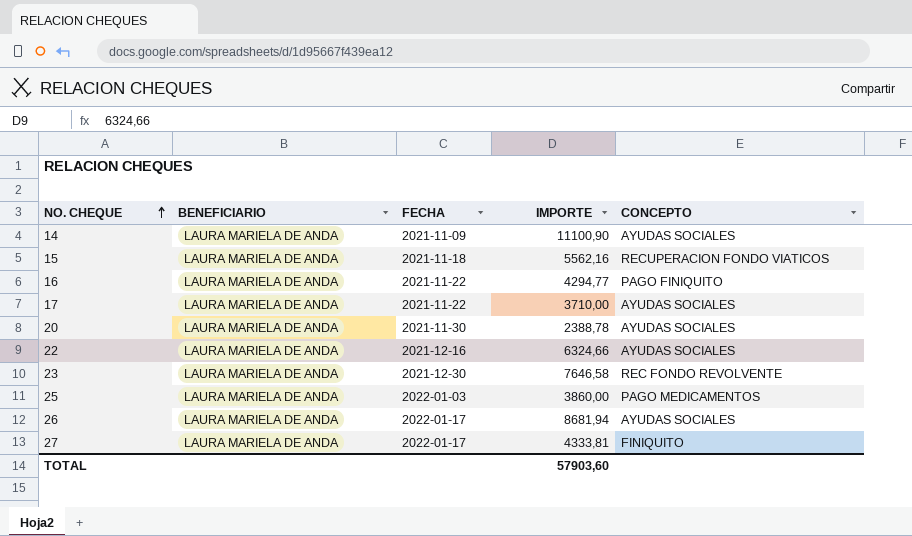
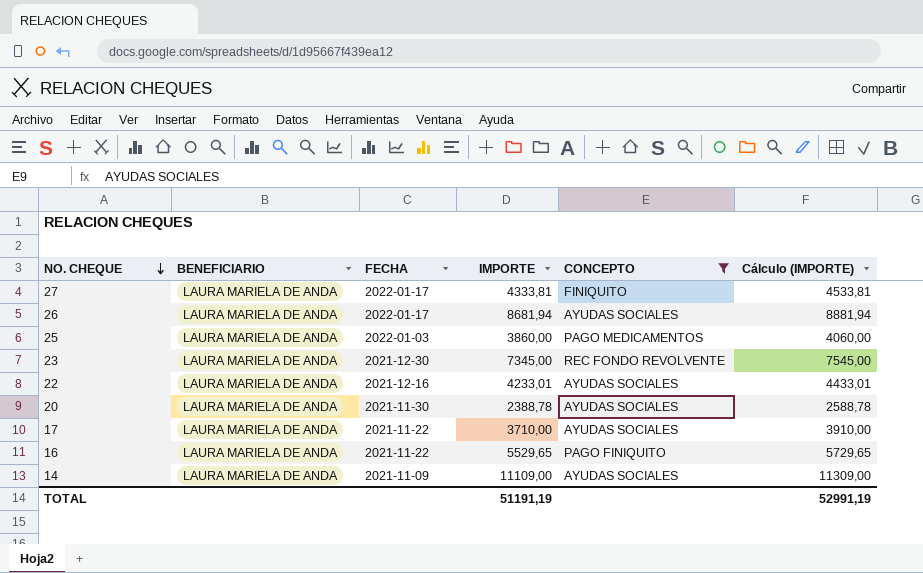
filter: none -> CONCEPTO != RECUPERACION FONDO VIATICOS
row order: NO. CHEQUE ascending -> NO. CHEQUE descending
column Cálculo (IMPORTE) | formula: none -> [IMPORTE] + 200
23 | IMPORTE: 7646,58 -> 7345,00
22 | IMPORTE: 6324,66 -> 4233,01
16 | IMPORTE: 4294,77 -> 5529,65
14 | IMPORTE: 11100,90 -> 11109,00
TOTAL | IMPORTE: 57903,60 -> 51191,19

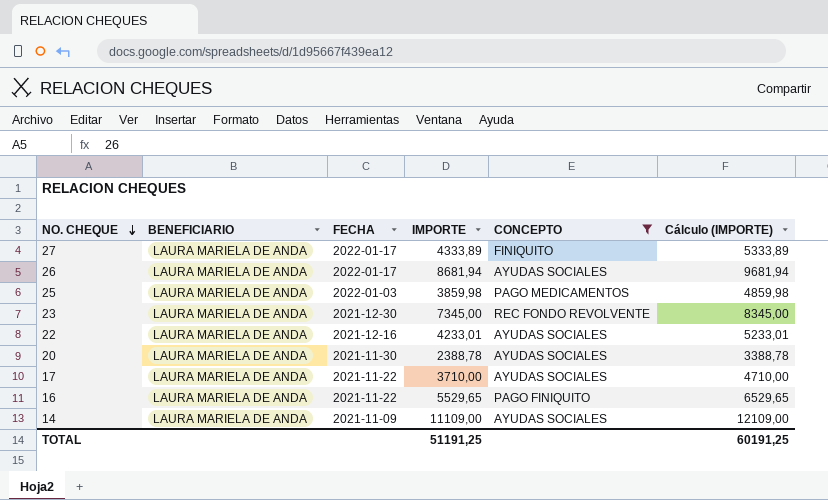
column Cálculo (IMPORTE) | formula: [IMPORTE] + 200 -> [IMPORTE] + 1000
27 | IMPORTE: 4333,81 -> 4333,89
25 | IMPORTE: 3860,00 -> 3859,98
TOTAL | IMPORTE: 51191,19 -> 51191,25
TOTAL | Cálculo (IMPORTE): 52991,19 -> 60191,25

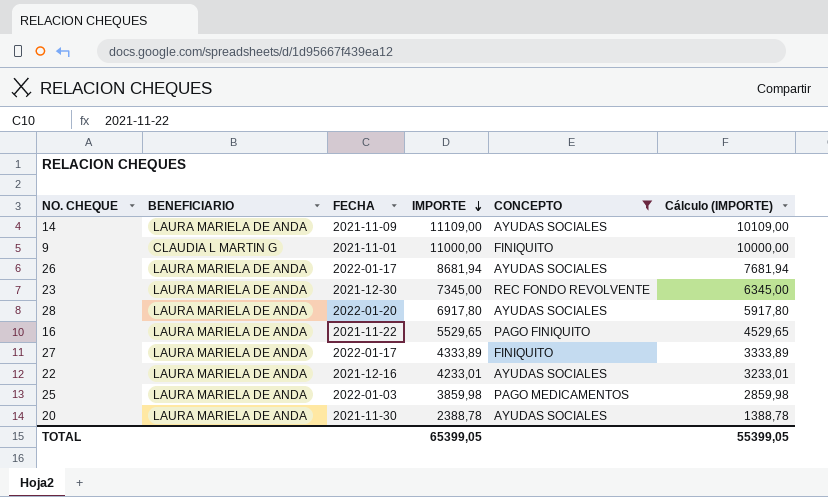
row order: NO. CHEQUE descending -> IMPORTE descending
column Cálculo (IMPORTE) | formula: [IMPORTE] + 1000 -> [IMPORTE] - 1000
row 17: LAURA MARIELA DE ANDA | 2021-11-22 | 3710,00 | AYUDAS SOCIALES | 4710,00 -> none
row 9: none -> CLAUDIA L MARTIN G | 2021-11-01 | 11000,00 | FINIQUITO | 10000,00
row 28: none -> LAURA MARIELA DE ANDA | 2022-01-20 | 6917,80 | AYUDAS SOCIALES | 5917,80
TOTAL | IMPORTE: 51191,25 -> 65399,05
TOTAL | Cálculo (IMPORTE): 60191,25 -> 55399,05

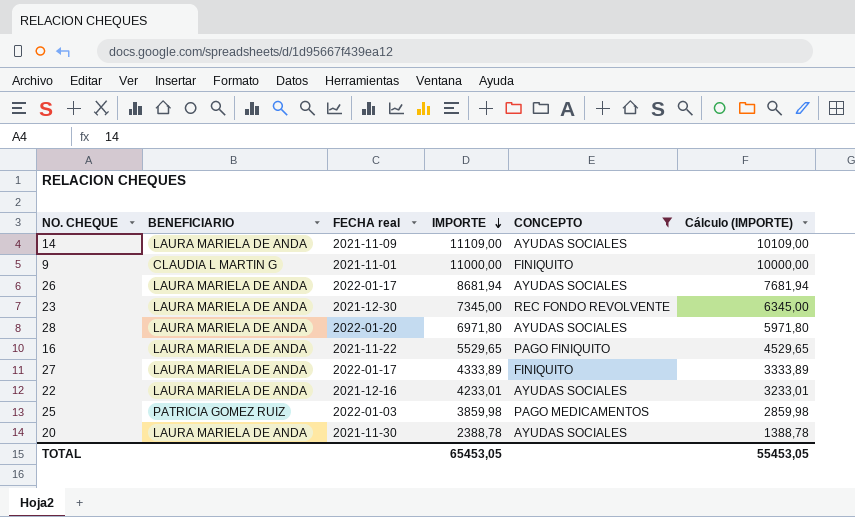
column name: FECHA -> FECHA real
28 | IMPORTE: 6917,80 -> 6971,80
28 | Cálculo (IMPORTE): 5917,80 -> 5971,80
25 | BENEFICIARIO: LAURA MARIELA DE ANDA -> PATRICIA GOMEZ RUIZ
TOTAL | IMPORTE: 65399,05 -> 65453,05
TOTAL | Cálculo (IMPORTE): 55399,05 -> 55453,05

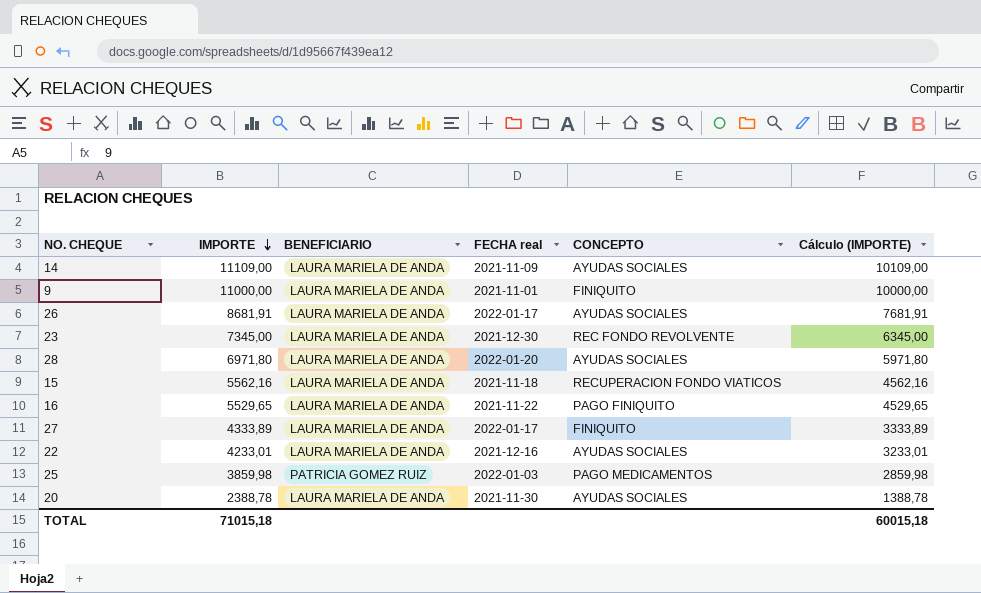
filter: CONCEPTO != RECUPERACION FONDO VIATICOS -> none
column IMPORTE | position: 4 -> 2
9 | BENEFICIARIO: CLAUDIA L MARTIN G -> LAURA MARIELA DE ANDA
26 | IMPORTE: 8681,94 -> 8681,91
26 | Cálculo (IMPORTE): 7681,94 -> 7681,91
TOTAL | IMPORTE: 65453,05 -> 71015,18
TOTAL | Cálculo (IMPORTE): 55453,05 -> 60015,18

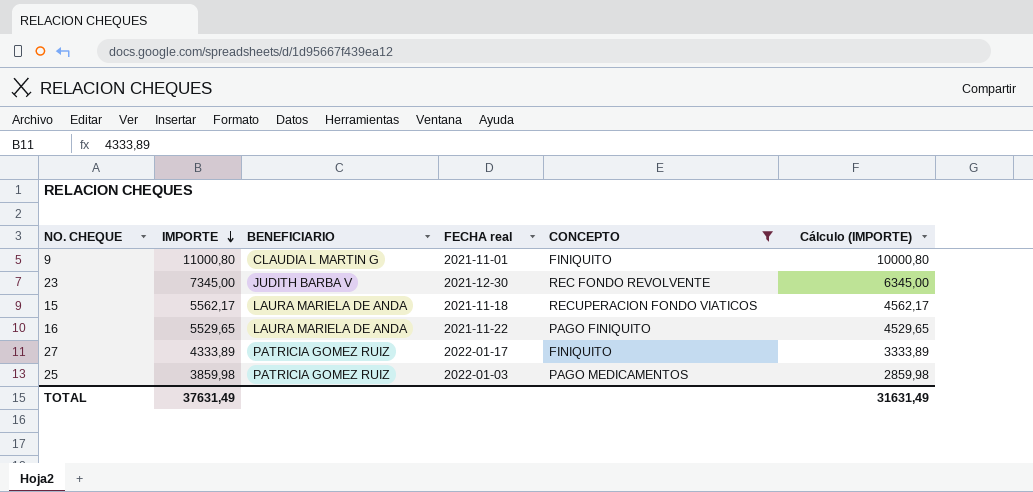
filter: none -> CONCEPTO != AYUDAS SOCIALES
9 | IMPORTE: 11000,00 -> 11000,80
9 | BENEFICIARIO: LAURA MARIELA DE ANDA -> CLAUDIA L MARTIN G
9 | Cálculo (IMPORTE): 10000,00 -> 10000,80
23 | BENEFICIARIO: LAURA MARIELA DE ANDA -> JUDITH BARBA V
15 | IMPORTE: 5562,16 -> 5562,17
15 | Cálculo (IMPORTE): 4562,16 -> 4562,17
27 | BENEFICIARIO: LAURA MARIELA DE ANDA -> PATRICIA GOMEZ RUIZ
TOTAL | IMPORTE: 71015,18 -> 37631,49
TOTAL | Cálculo (IMPORTE): 60015,18 -> 31631,49

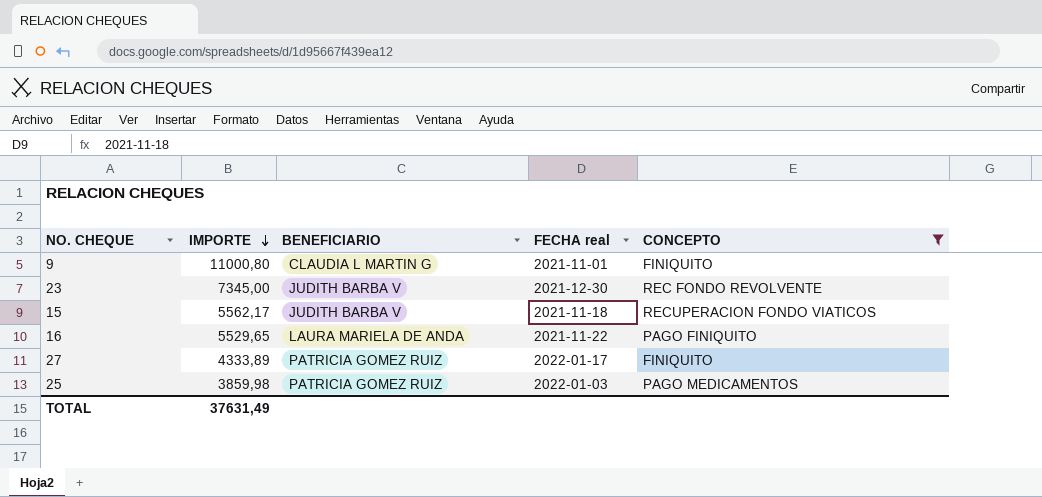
column Cálculo (IMPORTE) | formula: [IMPORTE] - 1000 -> none
15 | BENEFICIARIO: LAURA MARIELA DE ANDA -> JUDITH BARBA V

